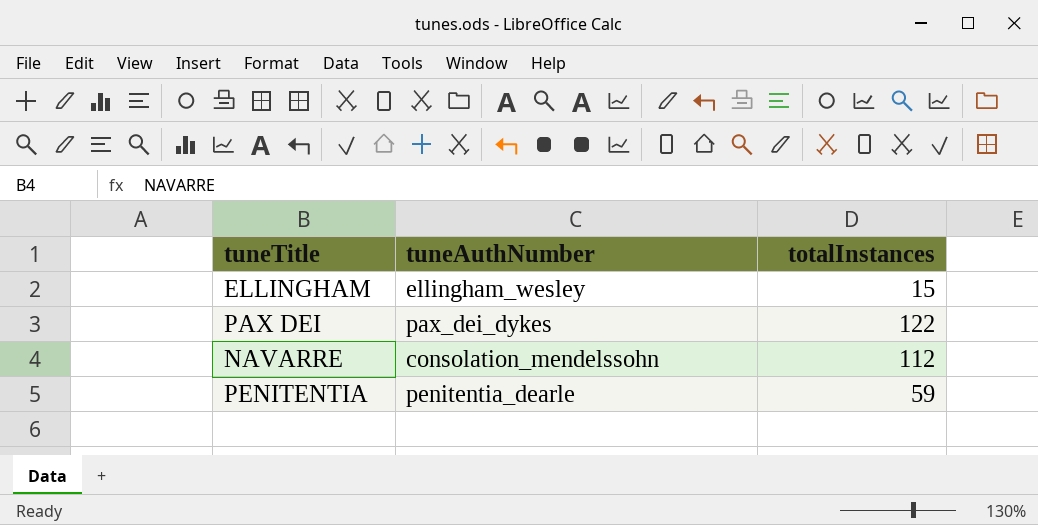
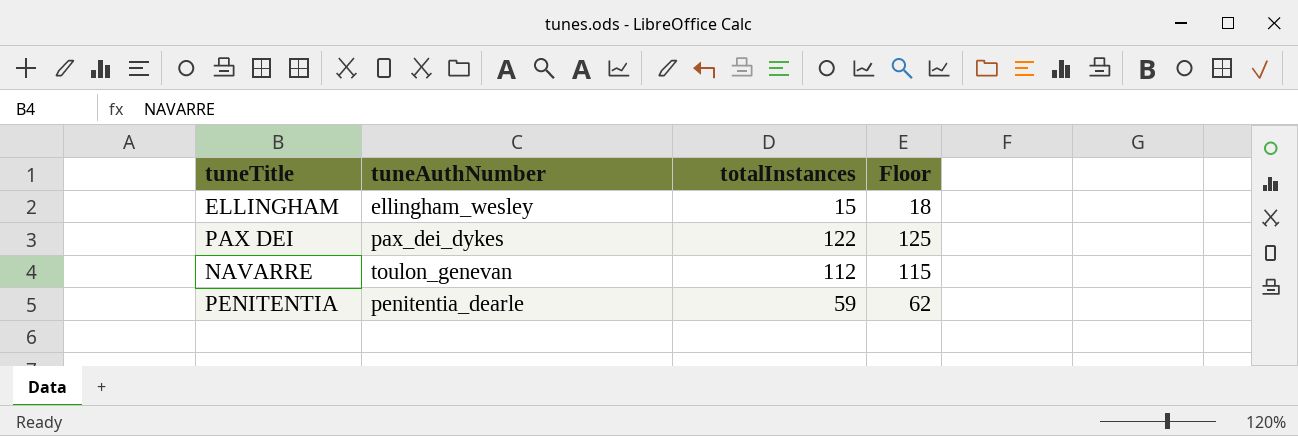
column Floor | formula: none -> [totalInstances] + 3
NAVARRE | tuneAuthNumber: consolation_mendelssohn -> toulon_genevan

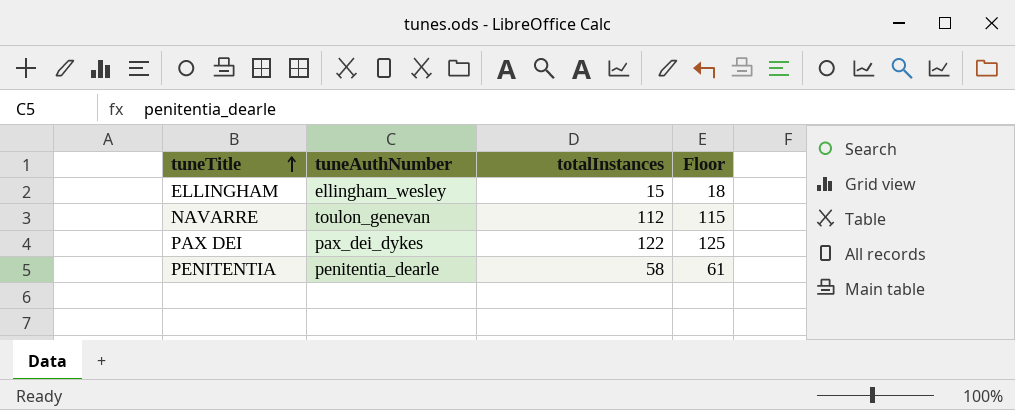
row order: none -> tuneTitle ascending
PENITENTIA | totalInstances: 59 -> 58
PENITENTIA | Floor: 62 -> 61

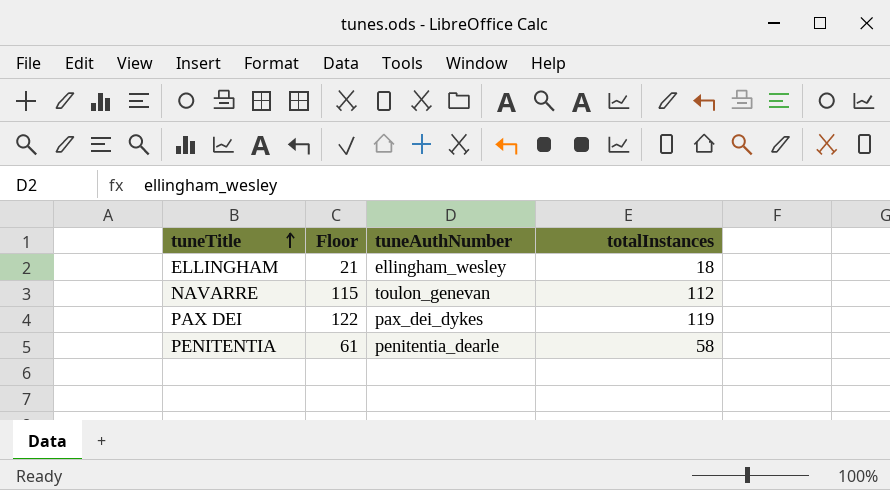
column Floor | position: 4 -> 2
ELLINGHAM | Floor: 18 -> 21
ELLINGHAM | totalInstances: 15 -> 18
PAX DEI | Floor: 125 -> 122
PAX DEI | totalInstances: 122 -> 119

